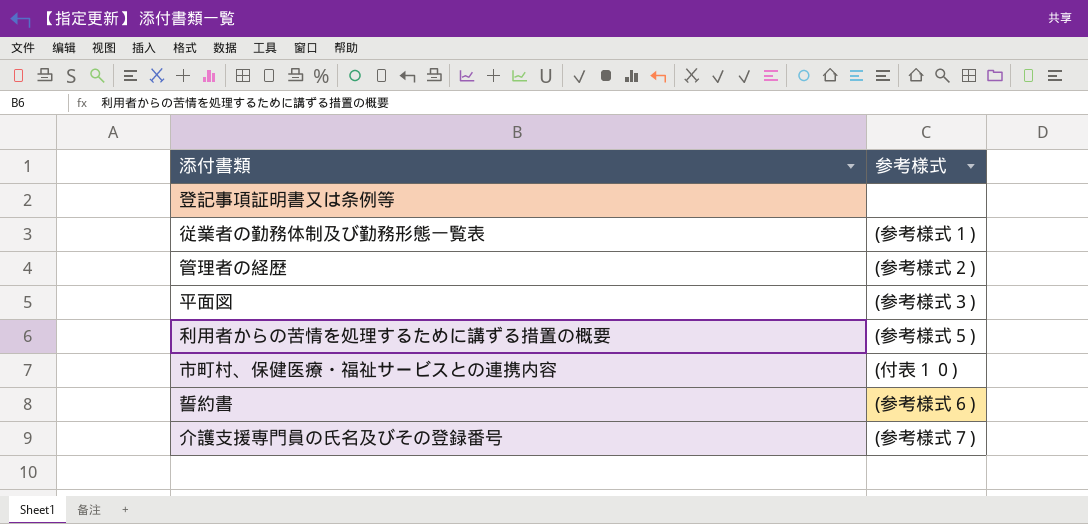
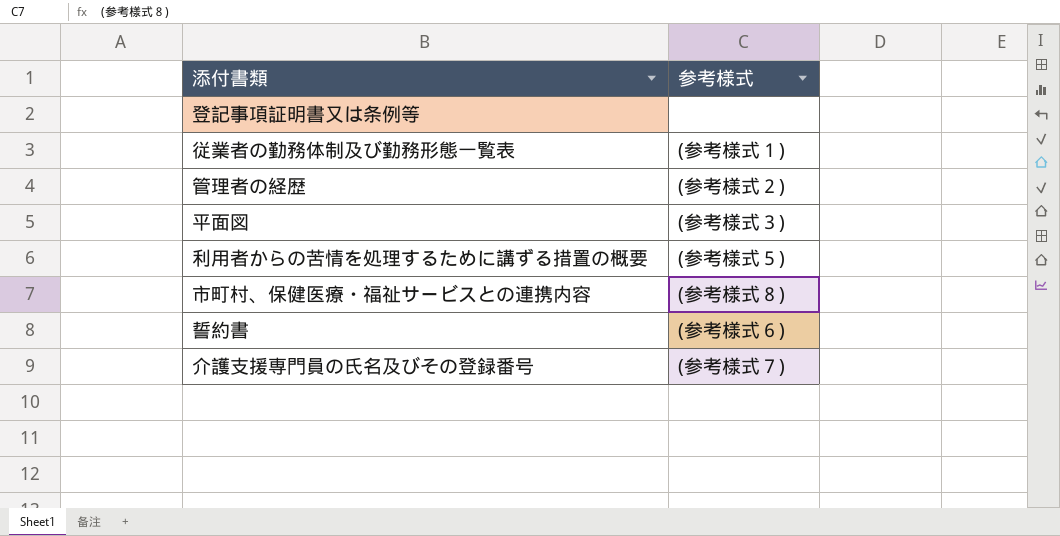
市町村、保健医療・福祉サービスとの連携内容 | 参考様式: (付表１０) -> (参考様式８)

